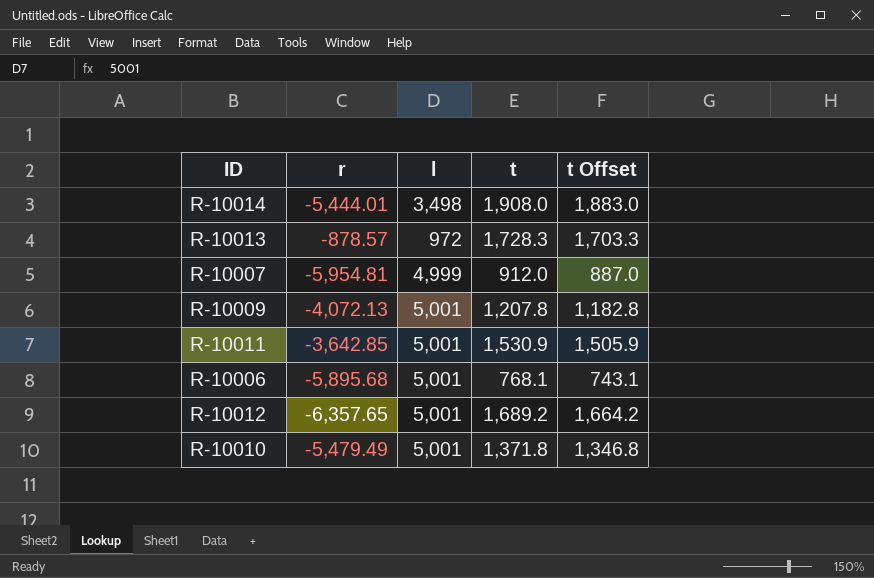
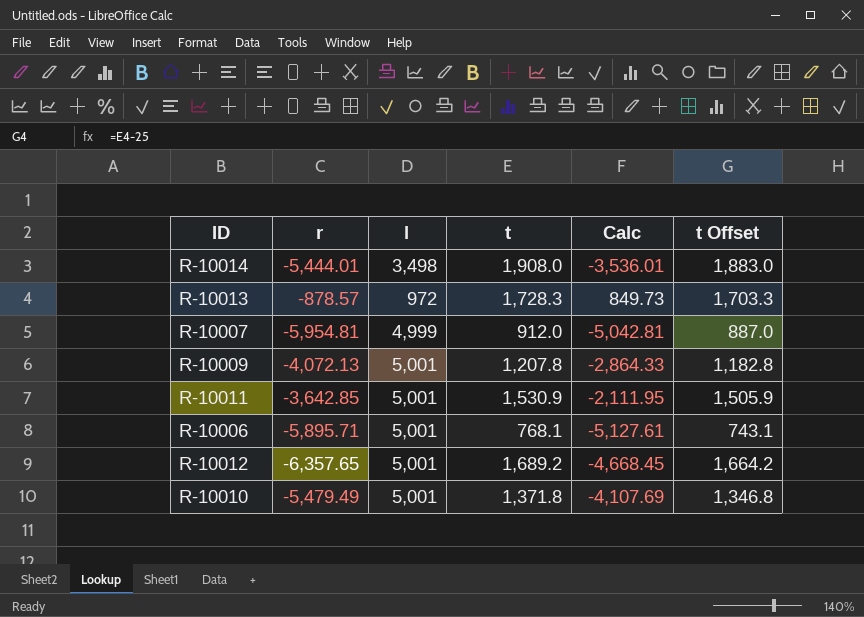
column Calc | formula: none -> [r] + [t]
R-10006 | r: -5,895.68 -> -5,895.71

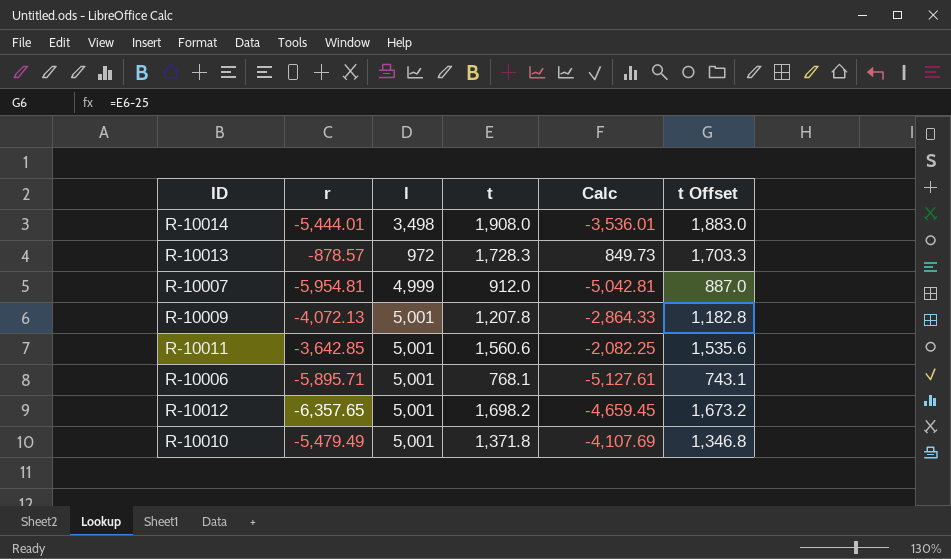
R-10011 | t: 1,530.9 -> 1,560.6
R-10011 | Calc: -2,111.95 -> -2,082.25
R-10011 | t Offset: 1,505.9 -> 1,535.6
R-10012 | t: 1,689.2 -> 1,698.2
R-10012 | Calc: -4,668.45 -> -4,659.45
R-10012 | t Offset: 1,664.2 -> 1,673.2

